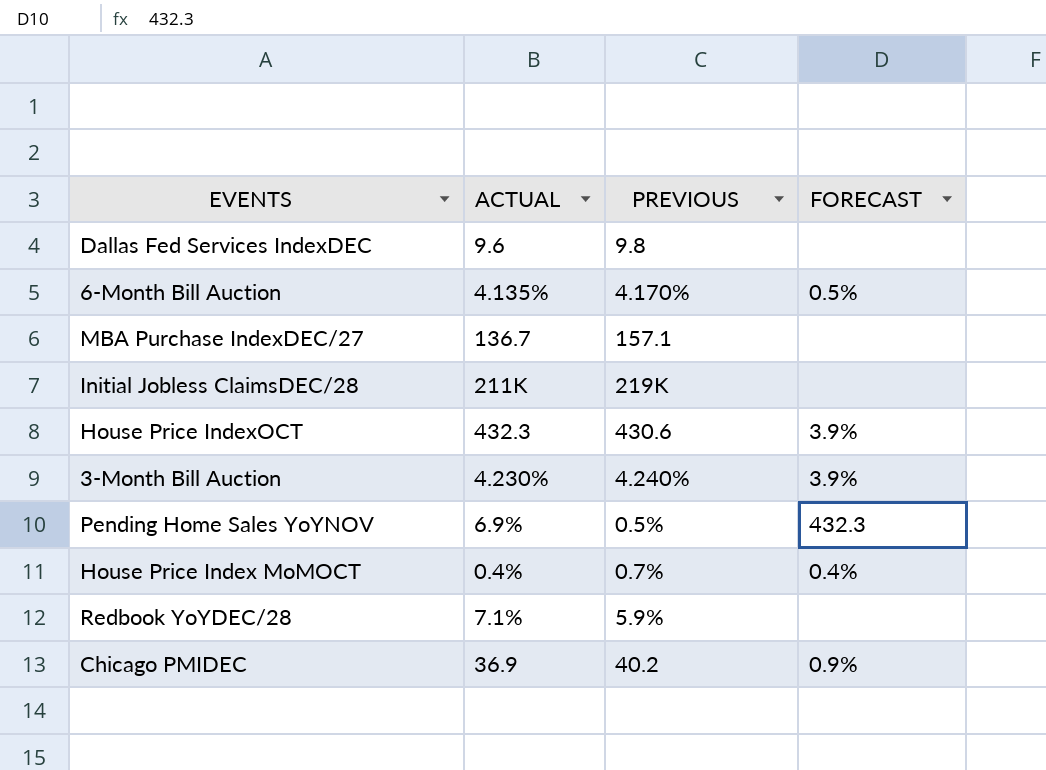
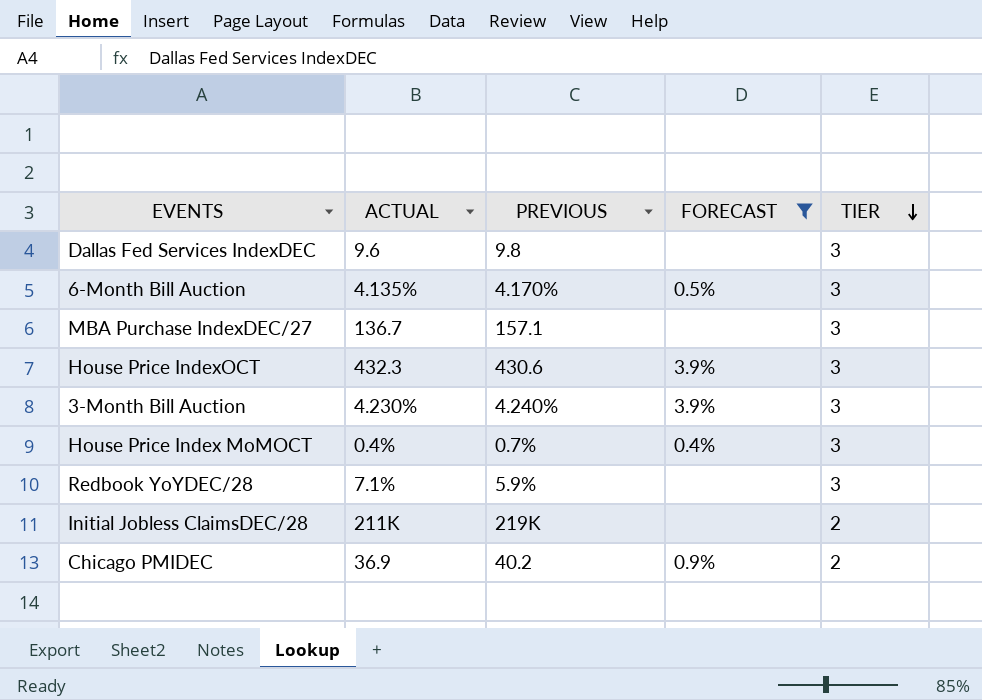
filter: none -> FORECAST != 432.3
row order: none -> TIER descending
column TIER | position: none -> 5

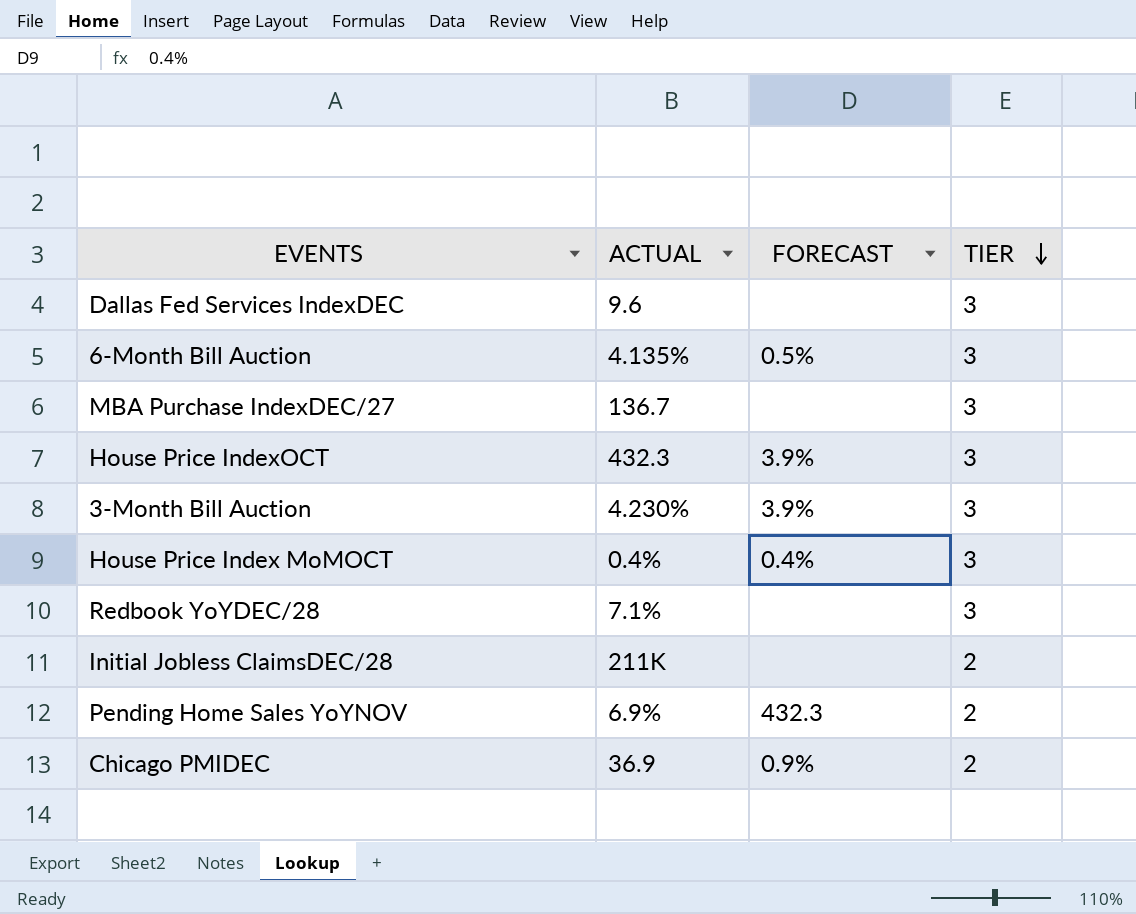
filter: FORECAST != 432.3 -> none
column PREVIOUS | position: 3 -> none

